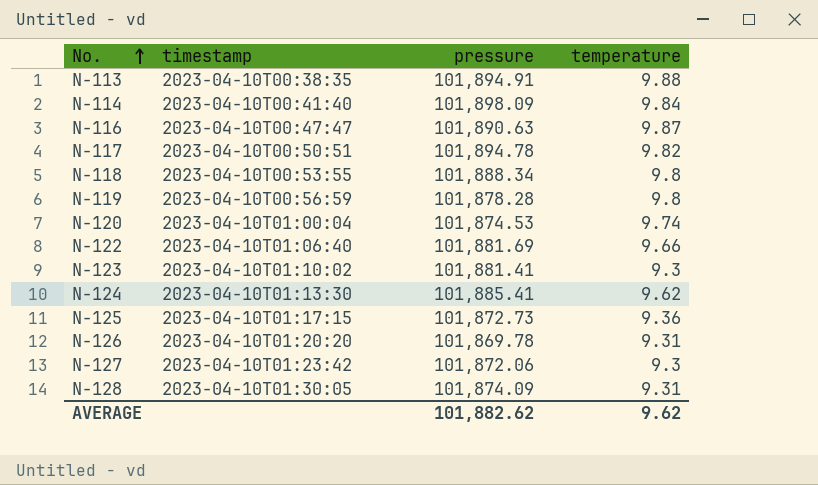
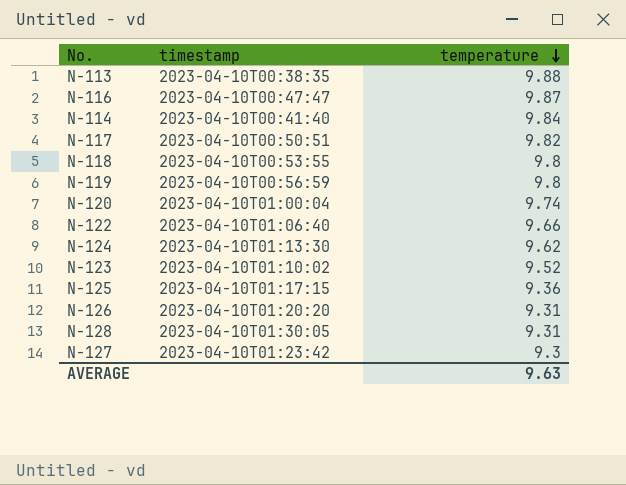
row order: No. ascending -> temperature descending
column pressure | position: 3 -> none
N-123 | temperature: 9.3 -> 9.52
AVERAGE | temperature: 9.62 -> 9.63

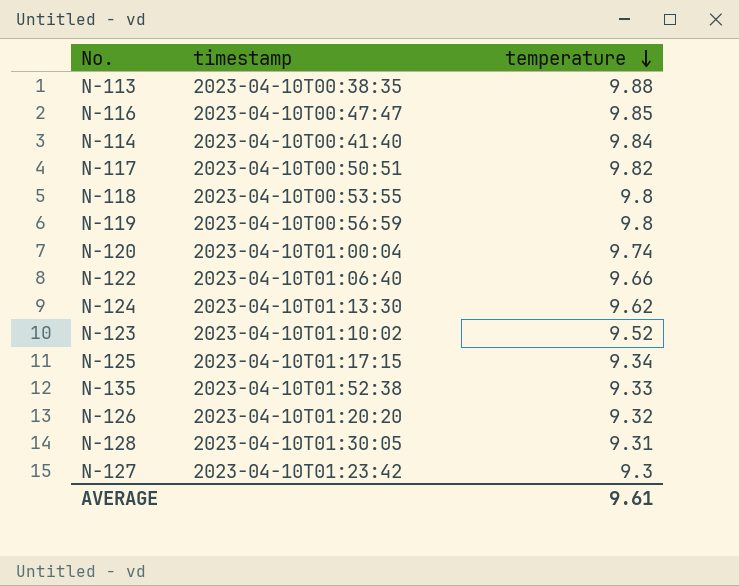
N-116 | temperature: 9.87 -> 9.85
N-125 | temperature: 9.36 -> 9.34
row N-135: none -> 2023-04-10T01:52:38 | 9.33
N-126 | temperature: 9.31 -> 9.32
AVERAGE | temperature: 9.63 -> 9.61

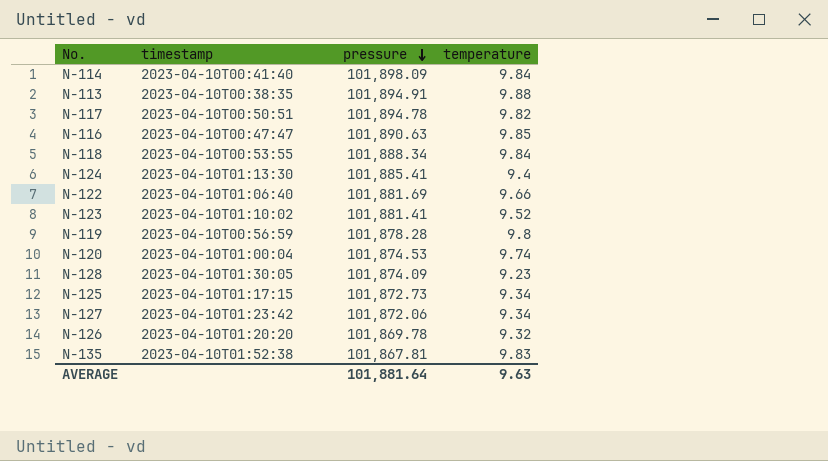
row order: temperature descending -> pressure descending
column pressure | position: none -> 3
N-118 | temperature: 9.8 -> 9.84
N-124 | temperature: 9.62 -> 9.4
N-128 | temperature: 9.31 -> 9.23
N-127 | temperature: 9.3 -> 9.34
N-135 | temperature: 9.33 -> 9.83
AVERAGE | temperature: 9.61 -> 9.63

